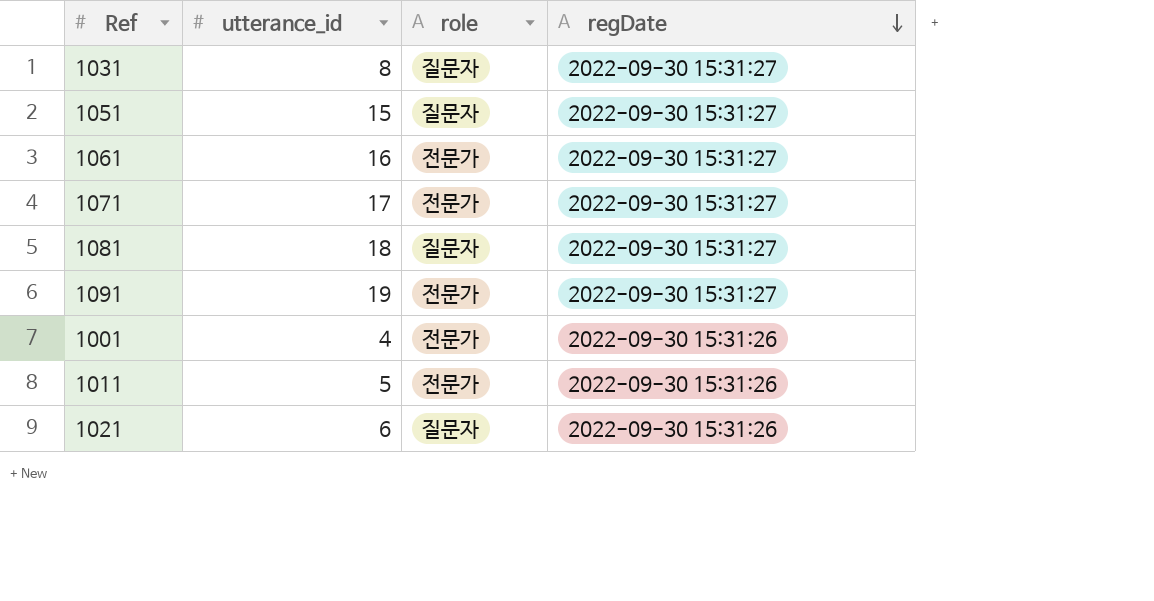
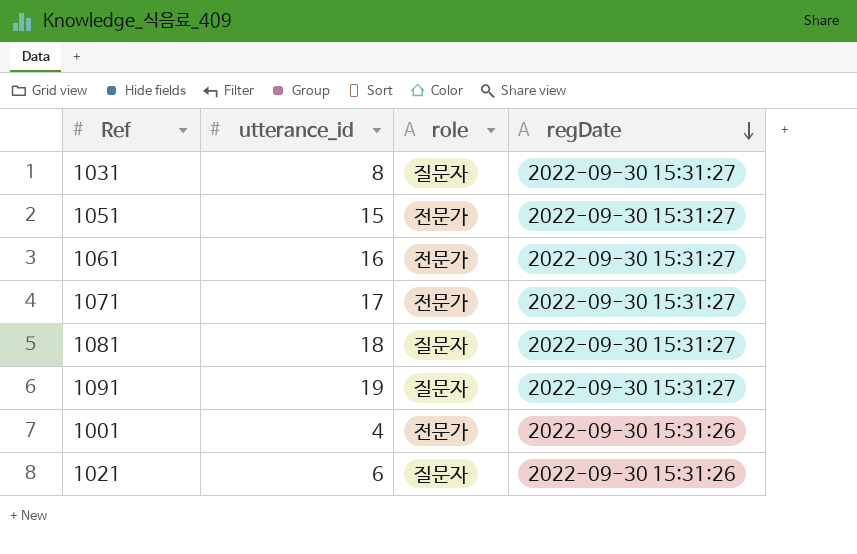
row 1011: 5 | 전문가 | 2022-09-30 15:31:26 -> none
1051 | role: 질문자 -> 전문가
1091 | role: 전문가 -> 질문자

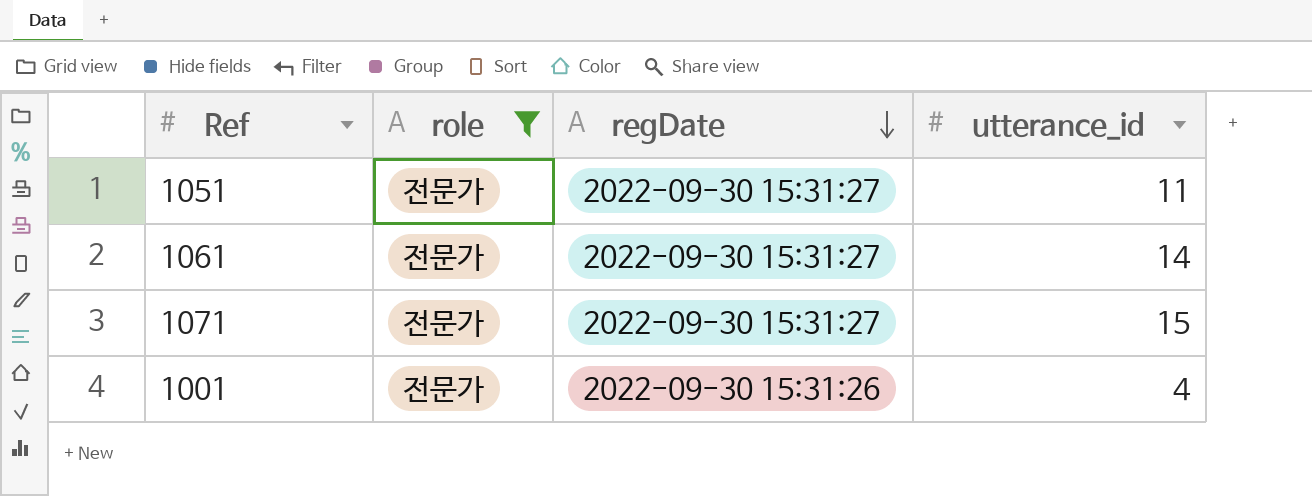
filter: none -> role = 전문가
column utterance_id | position: 2 -> 4
1051 | utterance_id: 15 -> 11
1061 | utterance_id: 16 -> 14
1071 | utterance_id: 17 -> 15

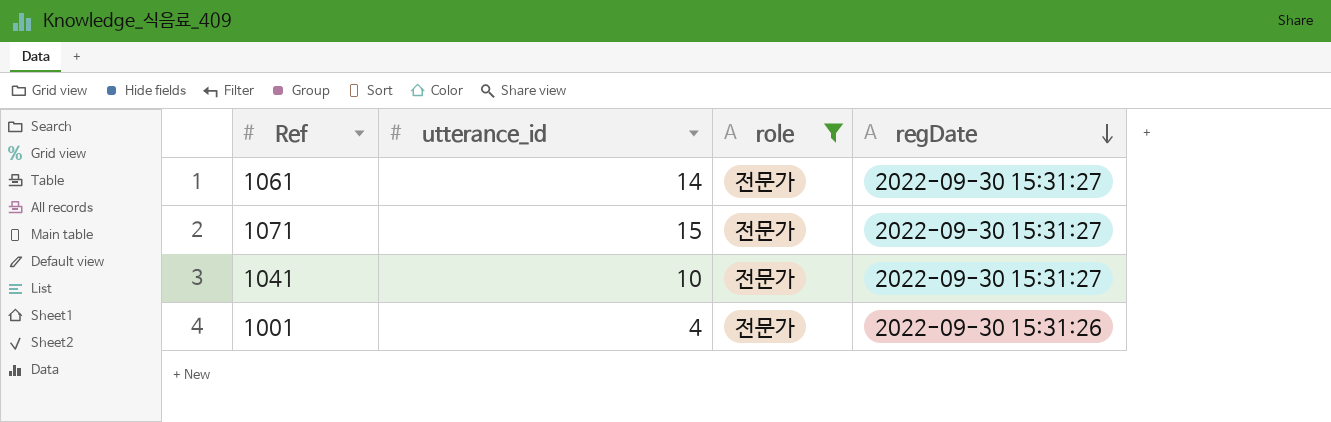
column utterance_id | position: 4 -> 2
row 1051: 전문가 | 2022-09-30 15:31:27 | 11 -> none
row 1041: none -> 10 | 전문가 | 2022-09-30 15:31:27

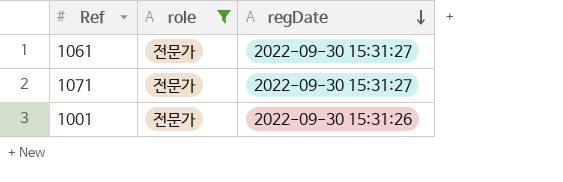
column utterance_id | position: 2 -> none
row 1041: 10 | 전문가 | 2022-09-30 15:31:27 -> none

